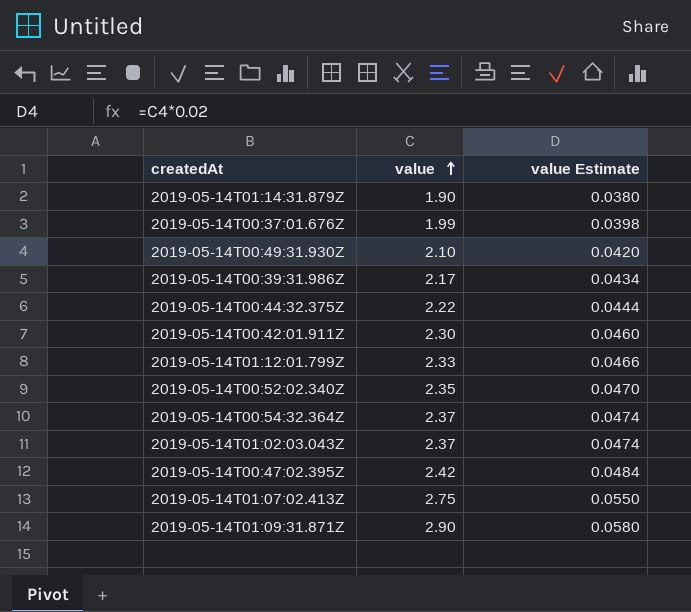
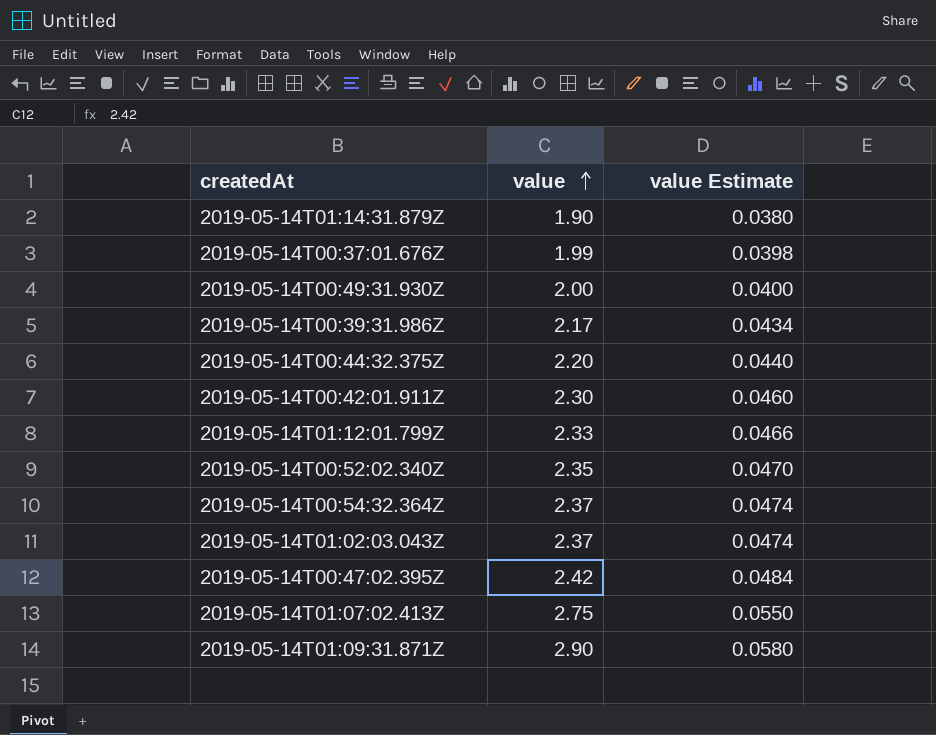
2019-05-14T00:49:31.930Z | value: 2.10 -> 2.00
2019-05-14T00:49:31.930Z | value Estimate: 0.0420 -> 0.0400
2019-05-14T00:44:32.375Z | value: 2.22 -> 2.20
2019-05-14T00:44:32.375Z | value Estimate: 0.0444 -> 0.0440

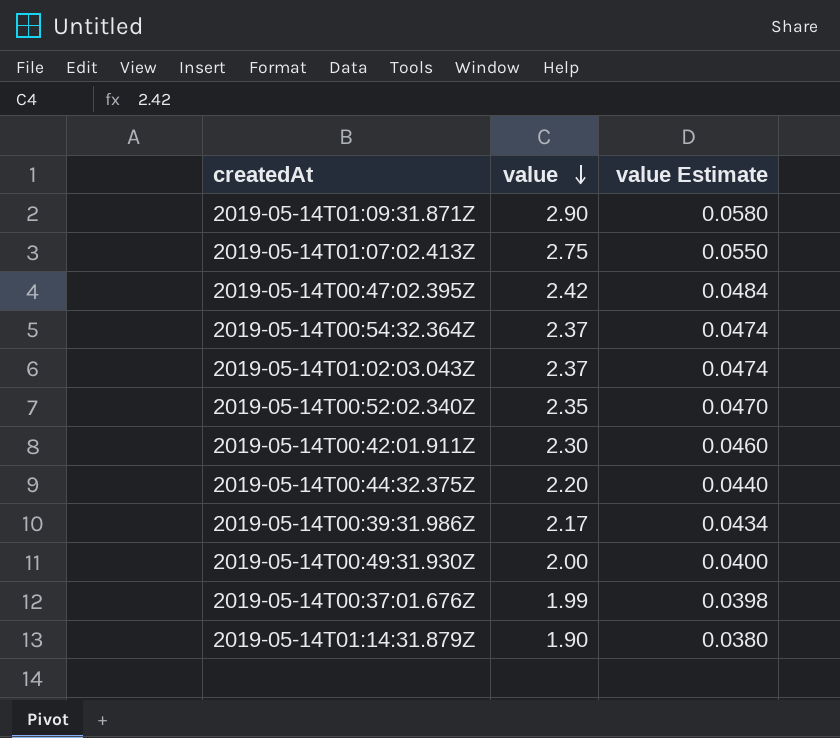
row order: value ascending -> value descending
row 2019-05-14T01:12:01.799Z: 2.33 | 0.0466 -> none

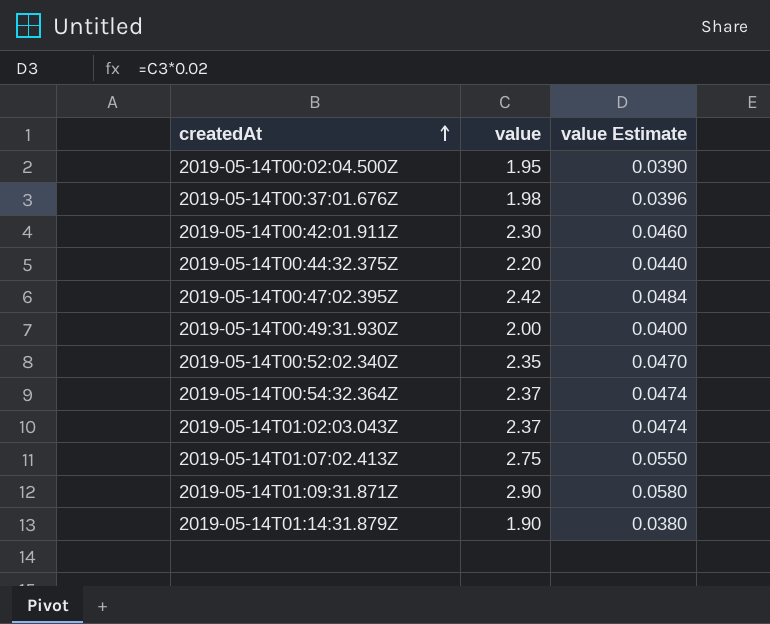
row order: value descending -> createdAt ascending
row 2019-05-14T00:39:31.986Z: 2.17 | 0.0434 -> none
row 2019-05-14T00:02:04.500Z: none -> 1.95 | 0.0390
2019-05-14T00:37:01.676Z | value: 1.99 -> 1.98
2019-05-14T00:37:01.676Z | value Estimate: 0.0398 -> 0.0396

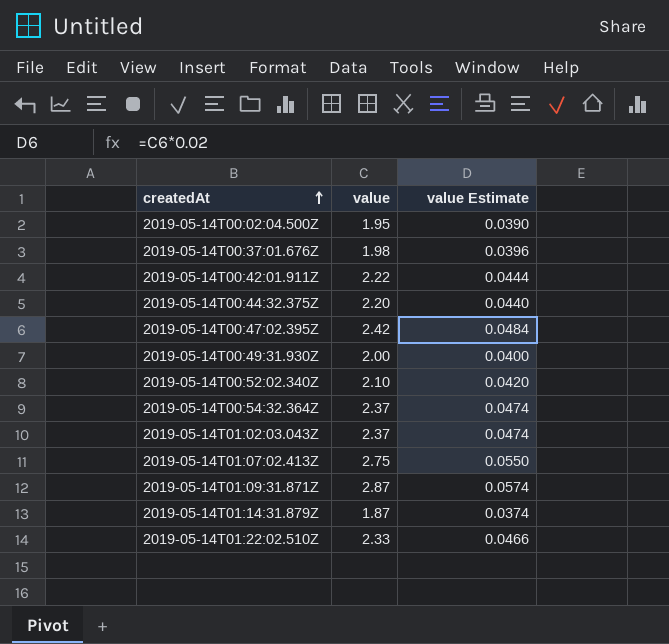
2019-05-14T00:42:01.911Z | value: 2.30 -> 2.22
2019-05-14T00:42:01.911Z | value Estimate: 0.0460 -> 0.0444
2019-05-14T00:52:02.340Z | value: 2.35 -> 2.10
2019-05-14T00:52:02.340Z | value Estimate: 0.0470 -> 0.0420
2019-05-14T01:09:31.871Z | value: 2.90 -> 2.87
2019-05-14T01:09:31.871Z | value Estimate: 0.0580 -> 0.0574
2019-05-14T01:14:31.879Z | value: 1.90 -> 1.87
2019-05-14T01:14:31.879Z | value Estimate: 0.0380 -> 0.0374
row 2019-05-14T01:22:02.510Z: none -> 2.33 | 0.0466

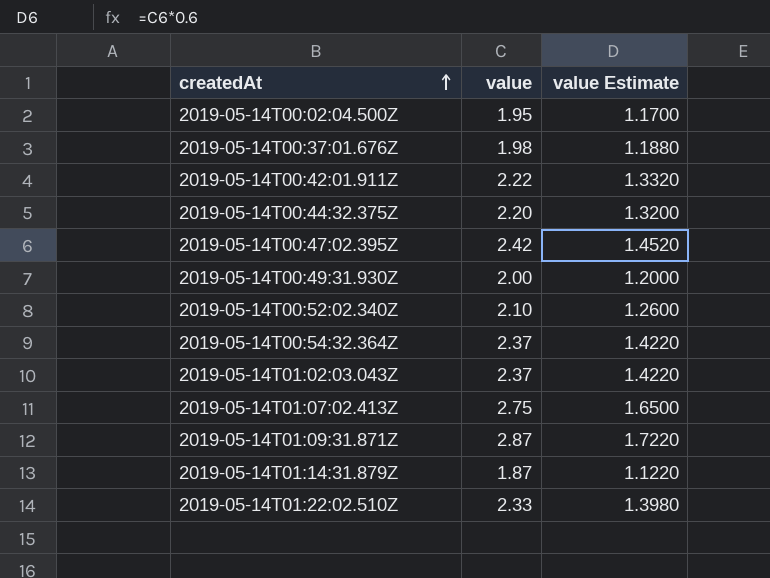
column value Estimate | formula: [value] * 0.02 -> [value] * 0.6

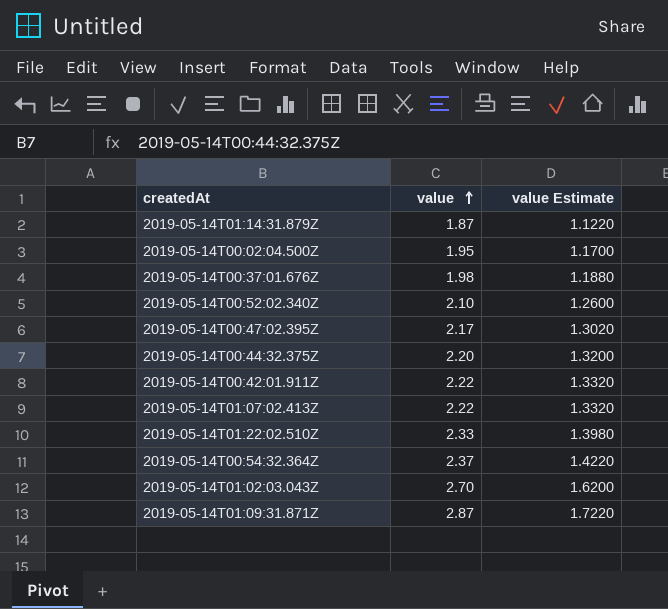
row order: createdAt ascending -> value ascending
row 2019-05-14T00:49:31.930Z: 2.00 | 1.2000 -> none
2019-05-14T00:47:02.395Z | value: 2.42 -> 2.17
2019-05-14T00:47:02.395Z | value Estimate: 1.4520 -> 1.3020
2019-05-14T01:07:02.413Z | value: 2.75 -> 2.22
2019-05-14T01:07:02.413Z | value Estimate: 1.6500 -> 1.3320
2019-05-14T01:02:03.043Z | value: 2.37 -> 2.70
2019-05-14T01:02:03.043Z | value Estimate: 1.4220 -> 1.6200

